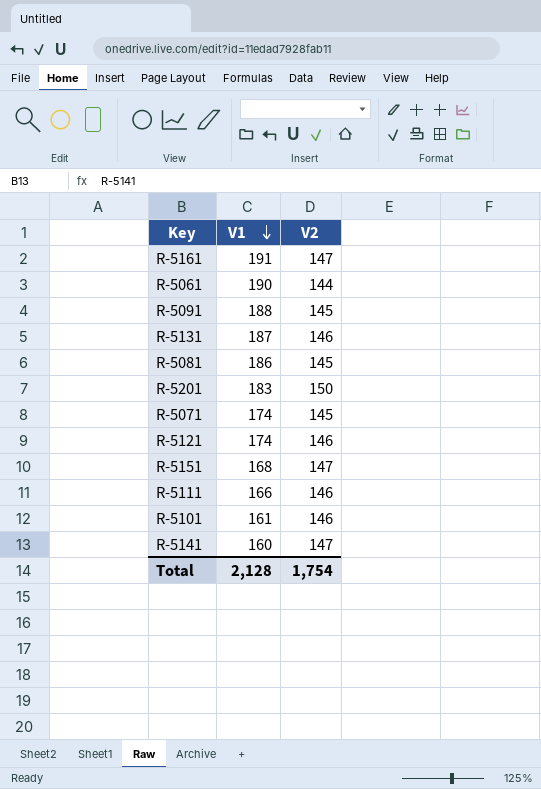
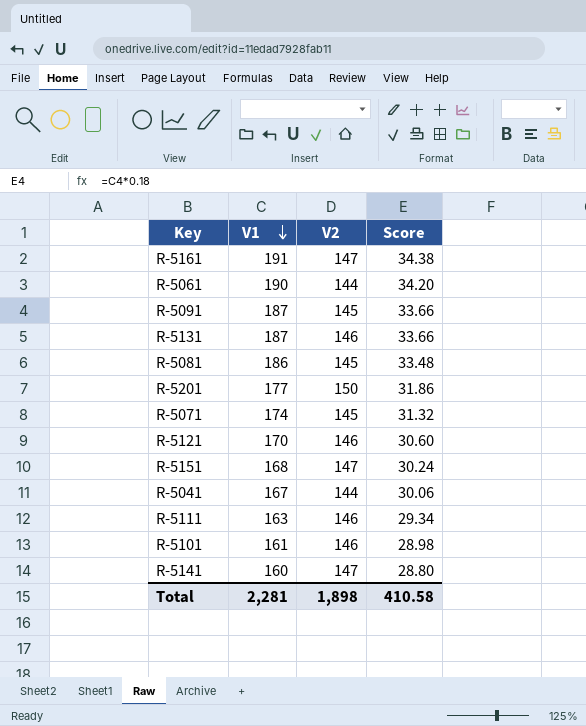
column Score | formula: none -> [V1] * 0.18
R-5091 | V1: 188 -> 187
R-5201 | V1: 183 -> 177
R-5121 | V1: 174 -> 170
row R-5041: none -> 167 | 144 | 30.06
R-5111 | V1: 166 -> 163
Total | V1: 2,128 -> 2,281
Total | V2: 1,754 -> 1,898

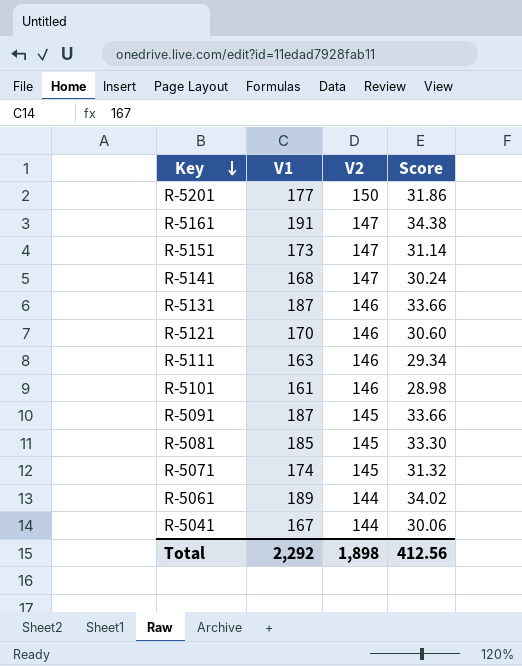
row order: V1 descending -> Key descending
R-5151 | V1: 168 -> 173
R-5151 | Score: 30.24 -> 31.14
R-5141 | V1: 160 -> 168
R-5141 | Score: 28.80 -> 30.24
R-5081 | V1: 186 -> 185
R-5081 | Score: 33.48 -> 33.30
R-5061 | V1: 190 -> 189
R-5061 | Score: 34.20 -> 34.02
Total | V1: 2,281 -> 2,292
Total | Score: 410.58 -> 412.56

